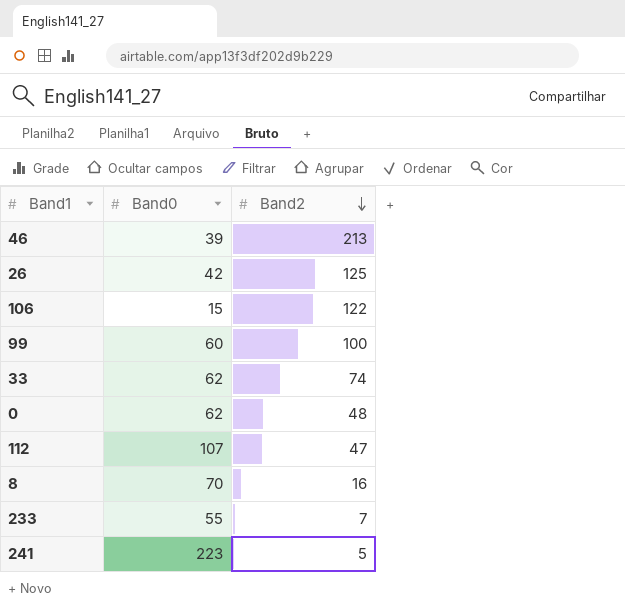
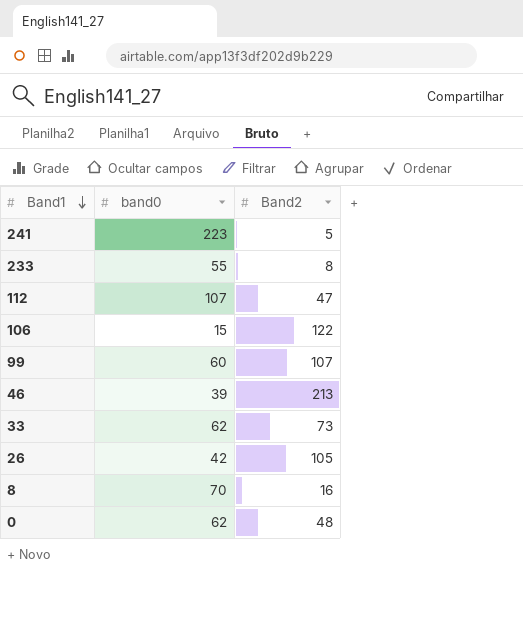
row order: Band2 descending -> Band1 descending
column name: Band0 -> band0
233 | Band2: 7 -> 8
99 | Band2: 100 -> 107
33 | Band2: 74 -> 73
26 | Band2: 125 -> 105

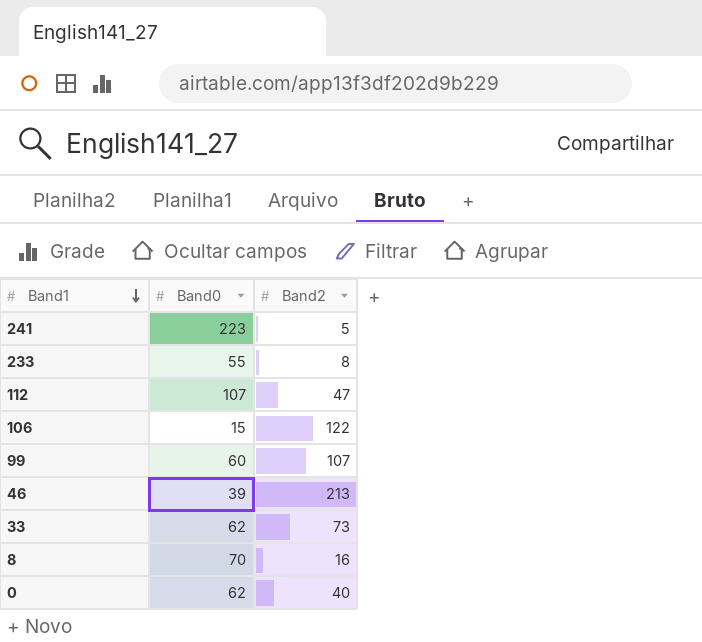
column name: band0 -> Band0
row 26: 42 | 105 -> none
0 | Band2: 48 -> 40

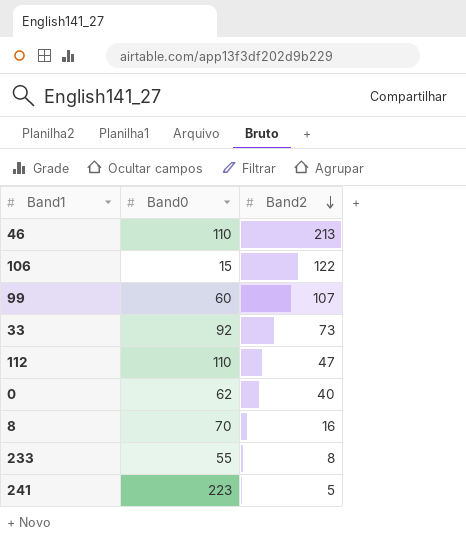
row order: Band1 descending -> Band2 descending
46 | Band0: 39 -> 110
33 | Band0: 62 -> 92
112 | Band0: 107 -> 110

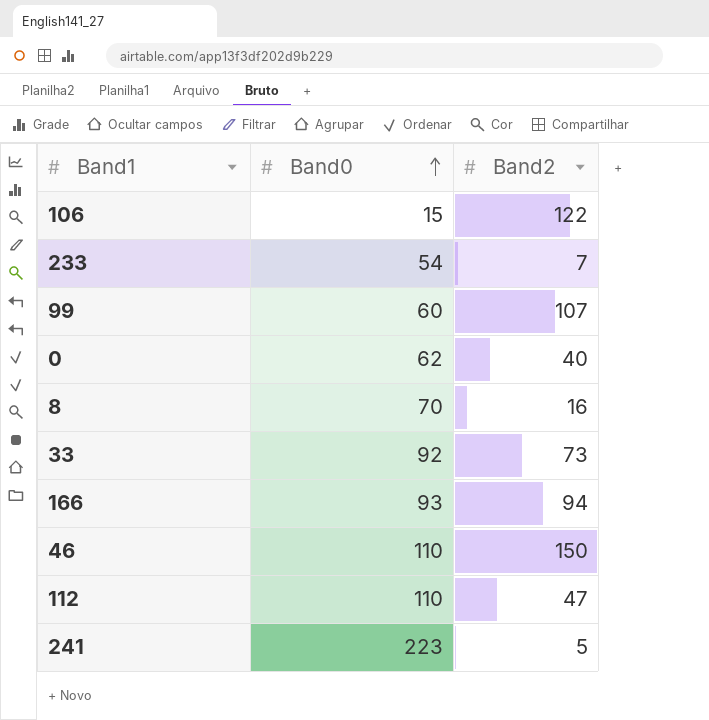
row order: Band2 descending -> Band0 ascending
233 | Band0: 55 -> 54
233 | Band2: 8 -> 7
row 166: none -> 93 | 94
46 | Band2: 213 -> 150

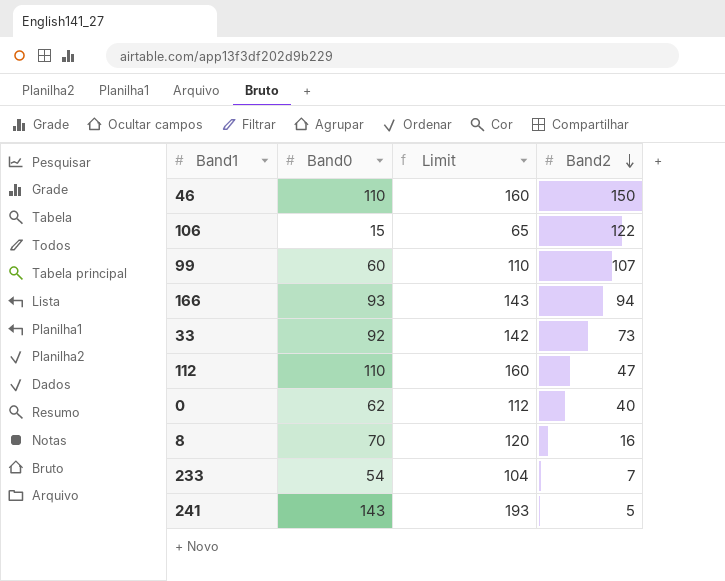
row order: Band0 ascending -> Band2 descending
column Limit | formula: none -> [Band0] + 50
241 | Band0: 223 -> 143

